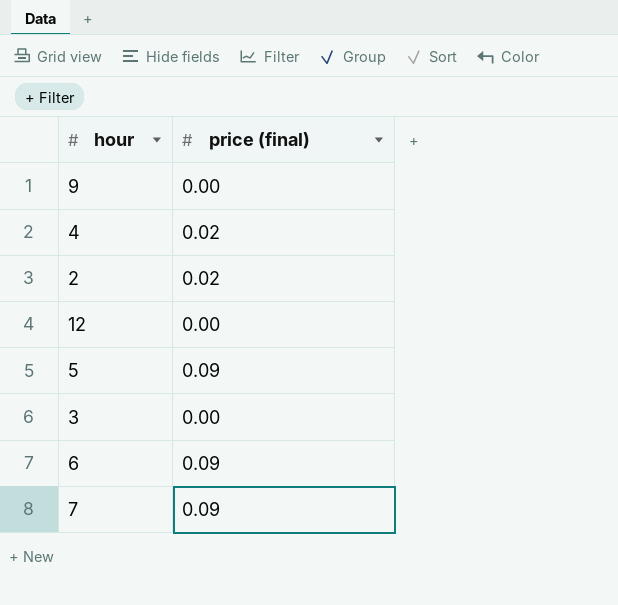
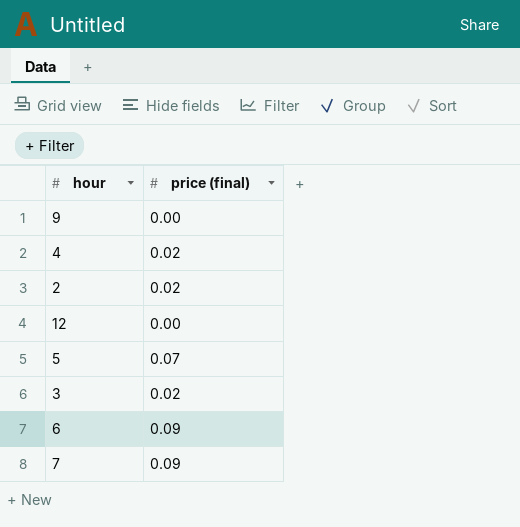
5 | price (final): 0.09 -> 0.07
3 | price (final): 0.00 -> 0.02

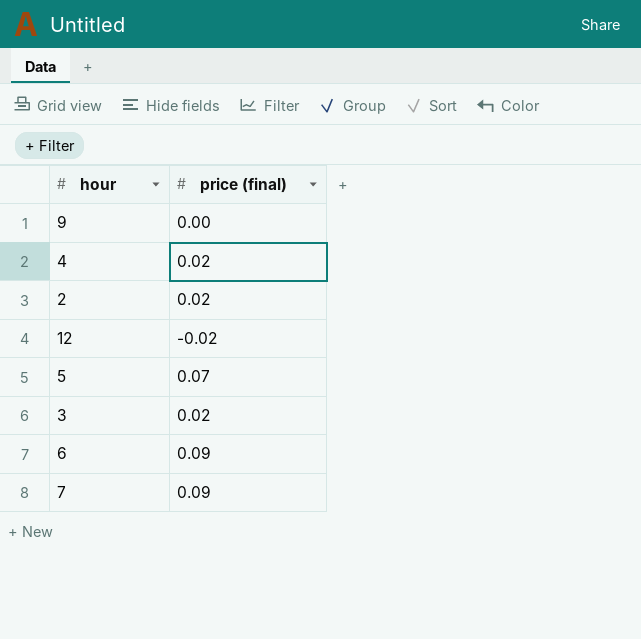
12 | price (final): 0.00 -> -0.02

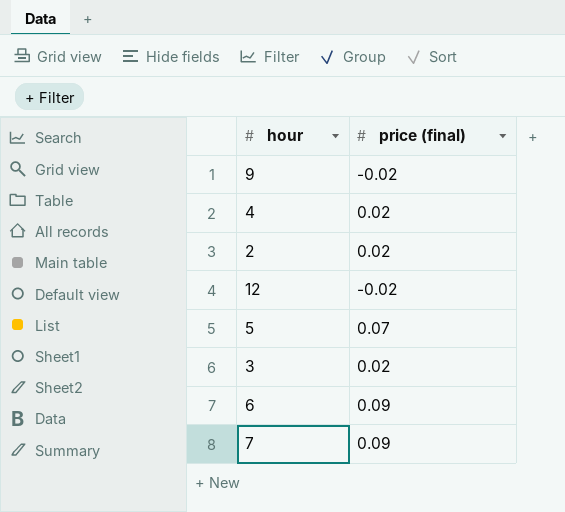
9 | price (final): 0.00 -> -0.02

